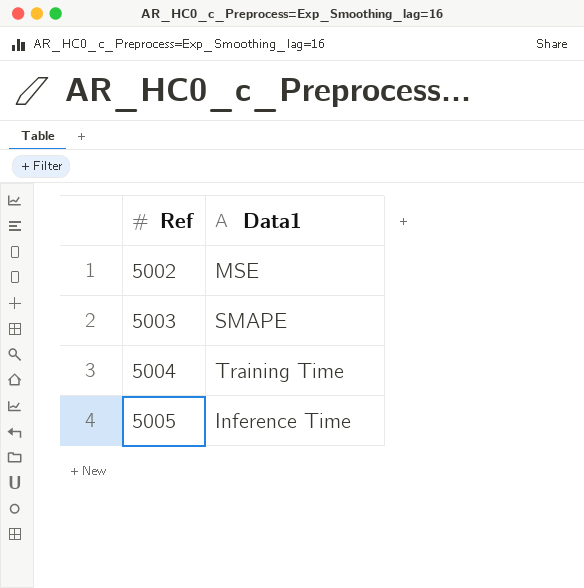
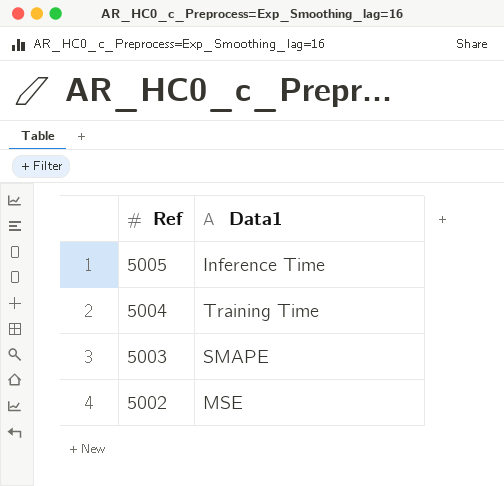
row order: Ref ascending -> Ref descending

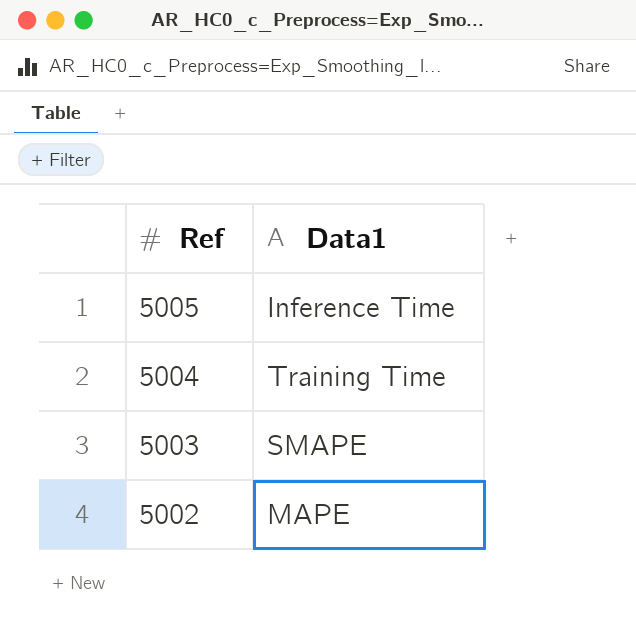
5002 | Data1: MSE -> MAPE

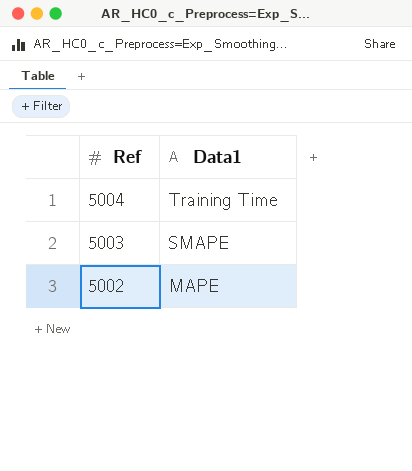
row 5005: Inference Time -> none

